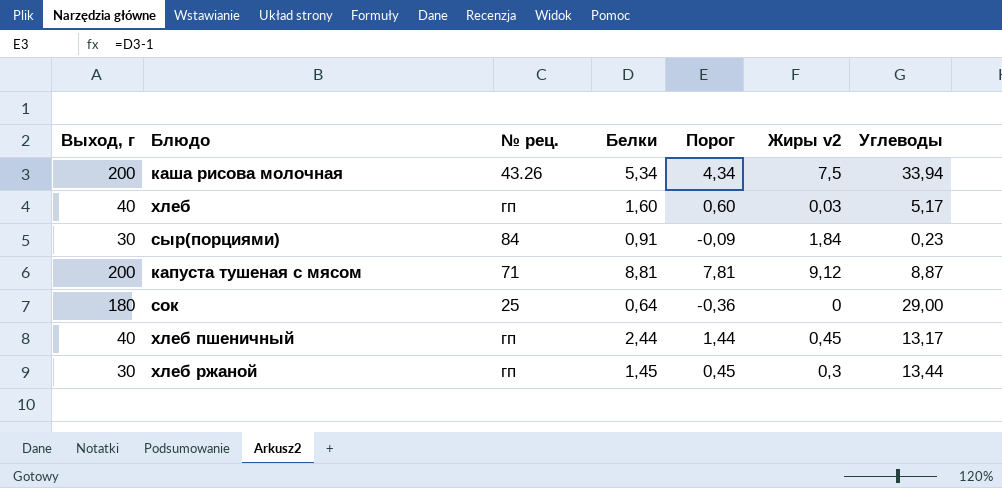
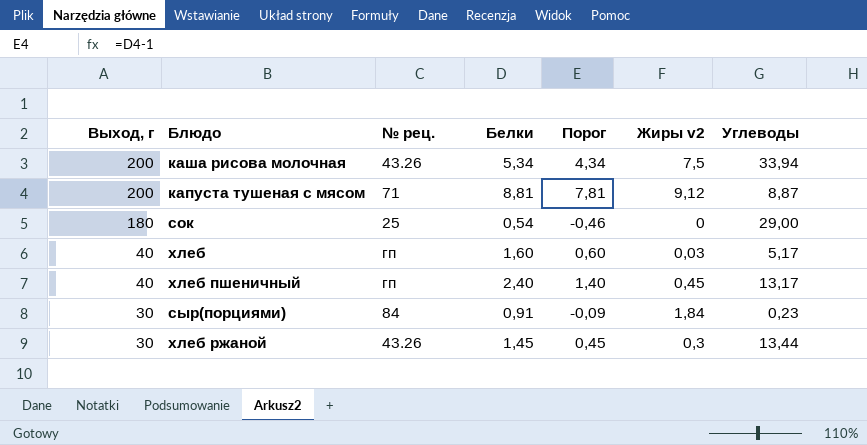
row order: none -> Выход, г descending
сок | Белки: 0,64 -> 0,54
сок | Порог: -0,36 -> -0,46
хлеб пшеничный | Белки: 2,44 -> 2,40
хлеб пшеничный | Порог: 1,44 -> 1,40
хлеб ржаной | № рец.: гп -> 43.26

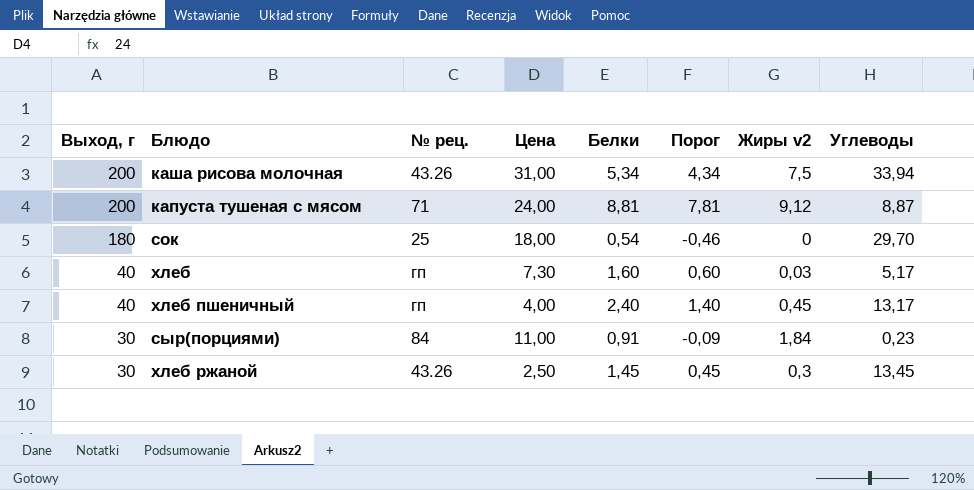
column Цена | position: none -> 4
сок | Углеводы: 29,00 -> 29,70
хлеб ржаной | Углеводы: 13,44 -> 13,45

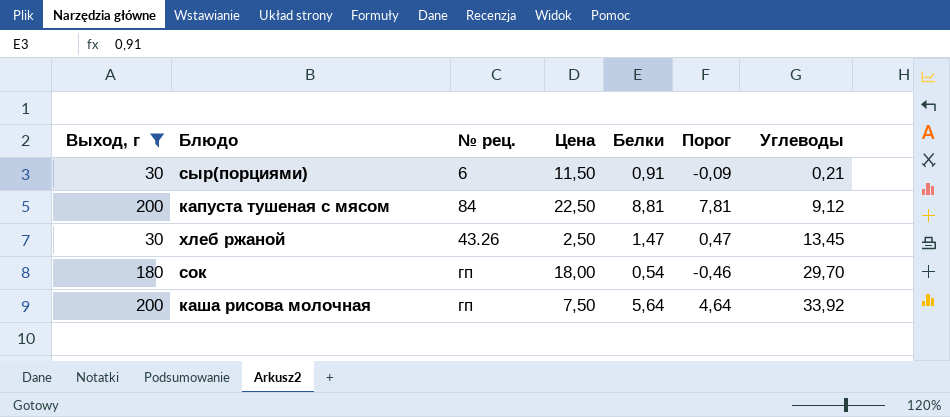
filter: none -> Выход, г != 40
row order: Выход, г descending -> Углеводы ascending
column Жиры v2 | position: 7 -> none
сыр(порциями) | № рец.: 84 -> 6
сыр(порциями) | Цена: 11,00 -> 11,50
сыр(порциями) | Углеводы: 0,23 -> 0,21
капуста тушеная с мясом | № рец.: 71 -> 84
капуста тушеная с мясом | Цена: 24,00 -> 22,50
капуста тушеная с мясом | Углеводы: 8,87 -> 9,12
хлеб ржаной | Белки: 1,45 -> 1,47
хлеб ржаной | Порог: 0,45 -> 0,47
сок | № рец.: 25 -> гп
каша рисова молочная | № рец.: 43.26 -> гп
каша рисова молочная | Цена: 31,00 -> 7,50
каша рисова молочная | Белки: 5,34 -> 5,64
каша рисова молочная | Порог: 4,34 -> 4,64
каша рисова молочная | Углеводы: 33,94 -> 33,92

